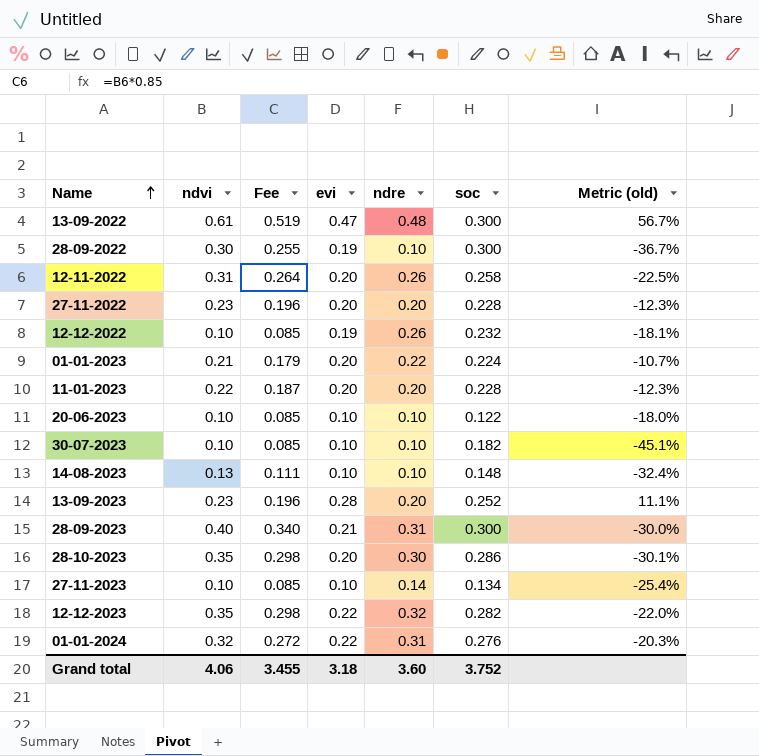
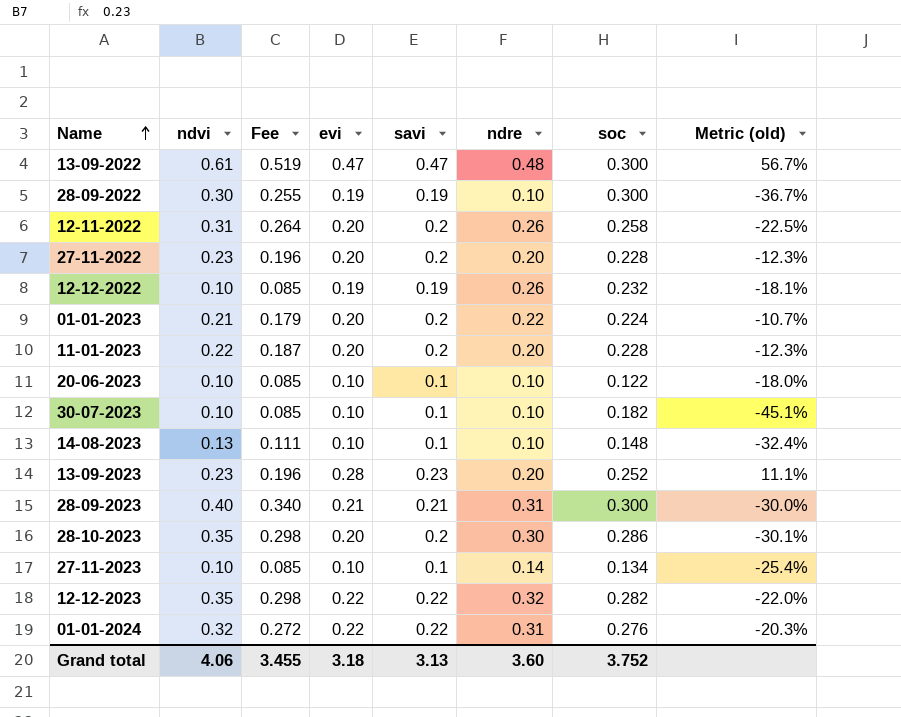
column savi | position: none -> 5

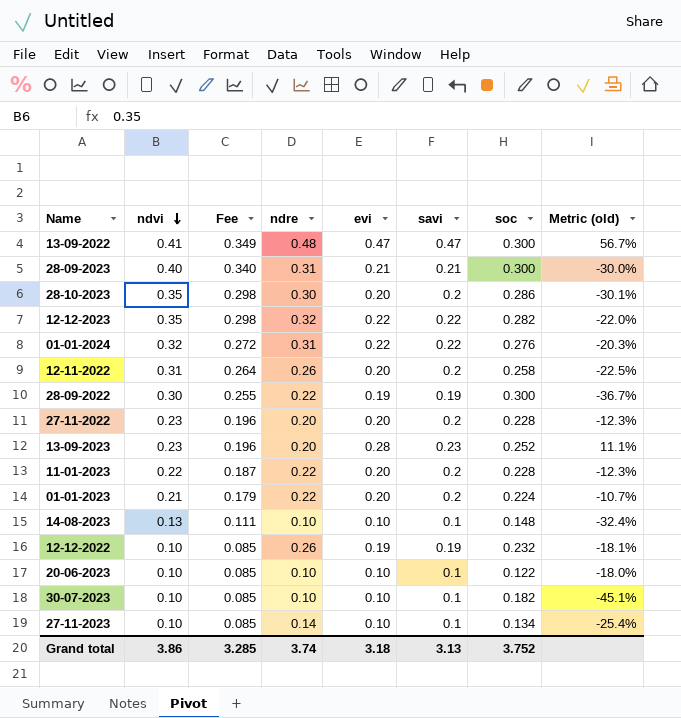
row order: Name ascending -> ndvi descending
column ndre | position: 6 -> 4
13-09-2022 | ndvi: 0.61 -> 0.41
13-09-2022 | Fee: 0.519 -> 0.349
28-09-2022 | ndre: 0.10 -> 0.22
11-01-2023 | ndre: 0.20 -> 0.22
Grand total | ndvi: 4.06 -> 3.86
Grand total | Fee: 3.455 -> 3.285
Grand total | ndre: 3.60 -> 3.74

